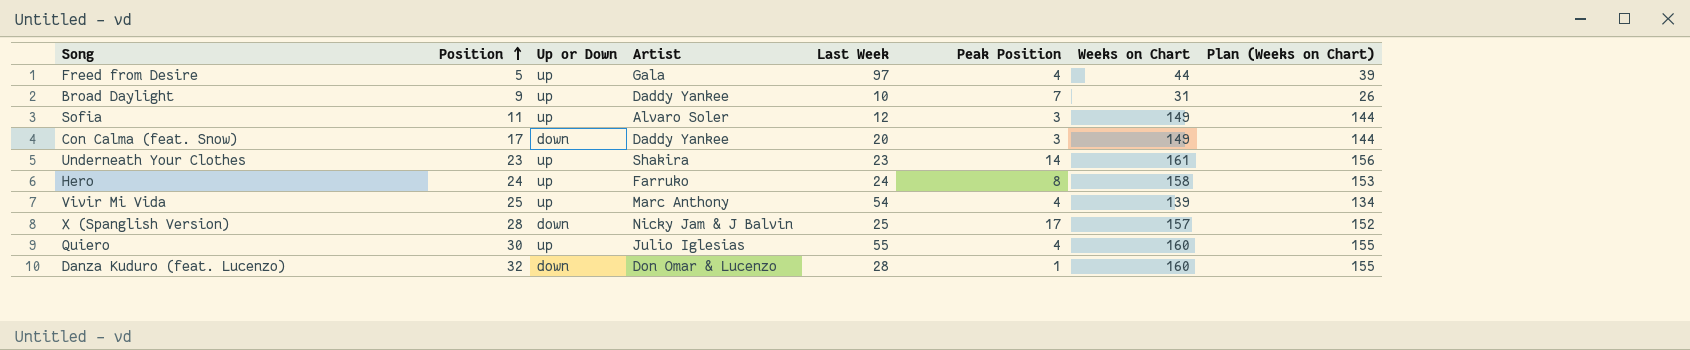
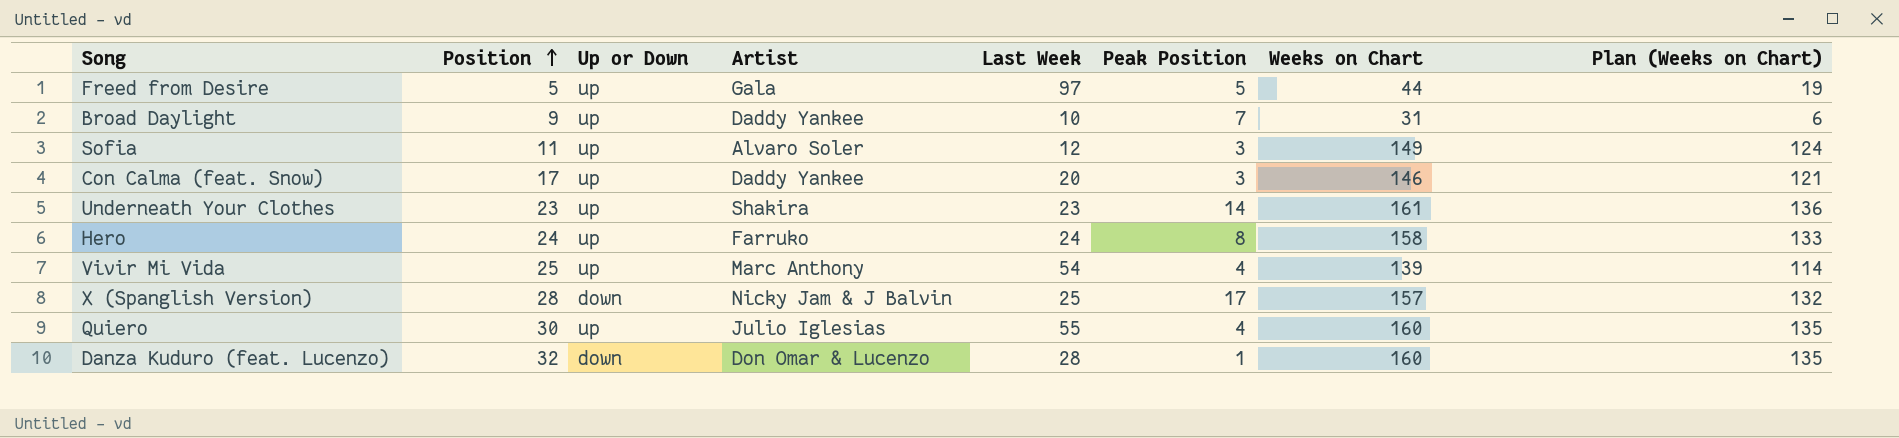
column Plan (Weeks on Chart) | formula: [Weeks on Chart] - 5 -> [Weeks on Chart] - 25
Freed from Desire | Peak Position: 4 -> 5
Con Calma (feat. Snow) | Up or Down: down -> up
Con Calma (feat. Snow) | Weeks on Chart: 149 -> 146

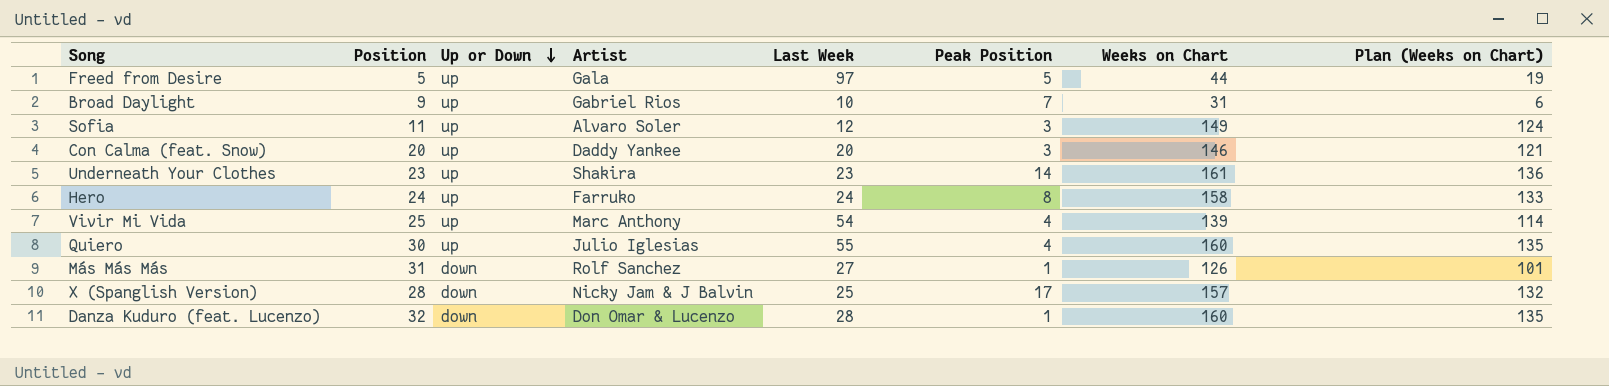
row order: Position ascending -> Up or Down descending
Broad Daylight | Artist: Daddy Yankee -> Gabriel Rios
Con Calma (feat. Snow) | Position: 17 -> 20
row Más Más Más: none -> 31 | down | Rolf Sanchez | 27 | 1 | 126 | 101

